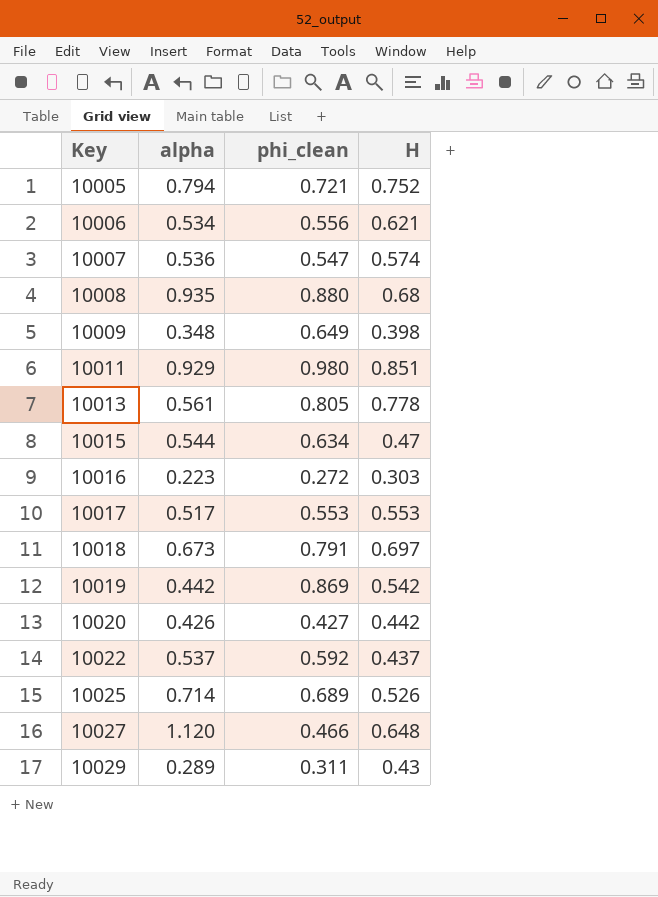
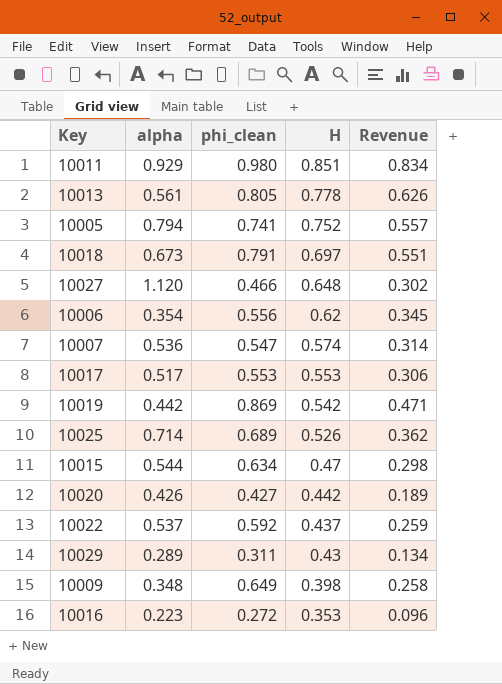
row order: Key ascending -> H descending
column Revenue | formula: none -> [phi_clean] * [H]
row 10008: 0.935 | 0.880 | 0.68 -> none
10005 | phi_clean: 0.721 -> 0.741
10006 | alpha: 0.534 -> 0.354
10006 | H: 0.621 -> 0.62
10016 | H: 0.303 -> 0.353

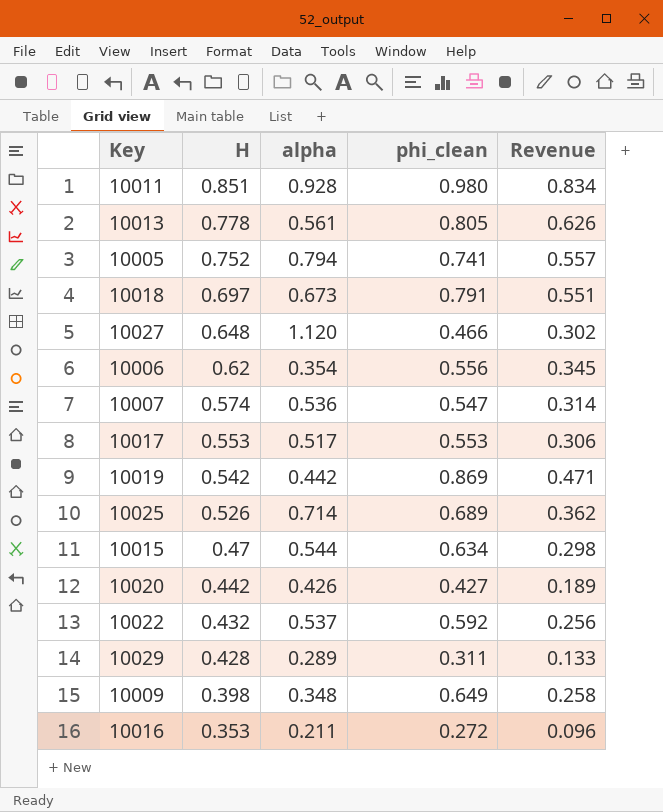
column H | position: 4 -> 2
10011 | alpha: 0.929 -> 0.928
10022 | H: 0.437 -> 0.432
10022 | Revenue: 0.259 -> 0.256
10029 | H: 0.43 -> 0.428
10029 | Revenue: 0.134 -> 0.133
10016 | alpha: 0.223 -> 0.211

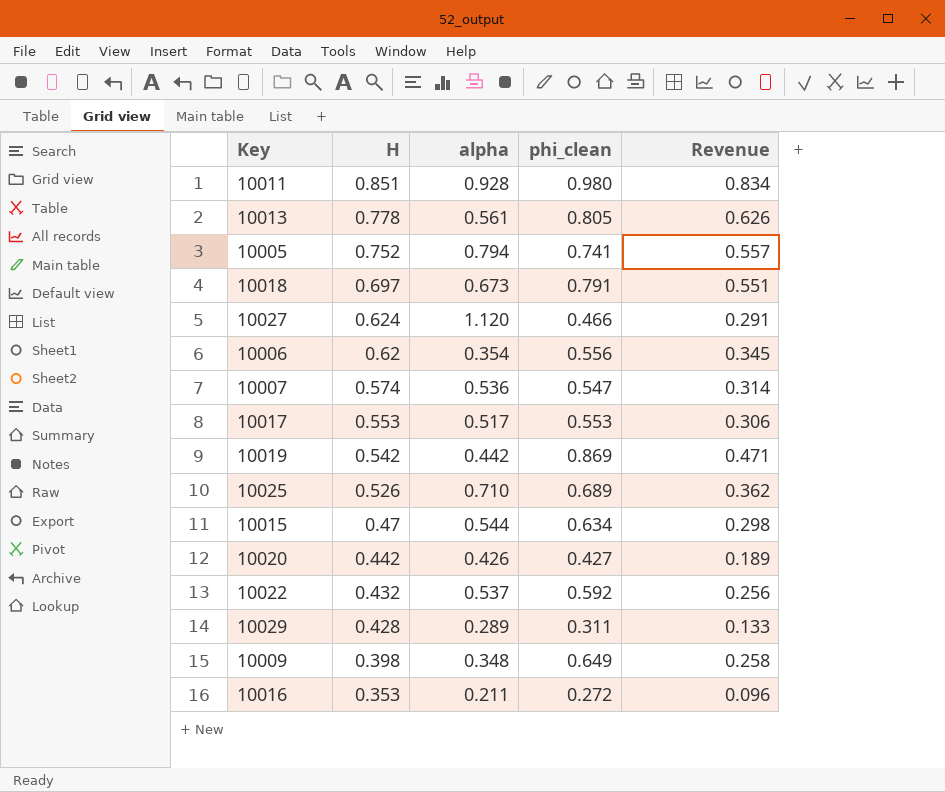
10027 | H: 0.648 -> 0.624
10027 | Revenue: 0.302 -> 0.291
10025 | alpha: 0.714 -> 0.710

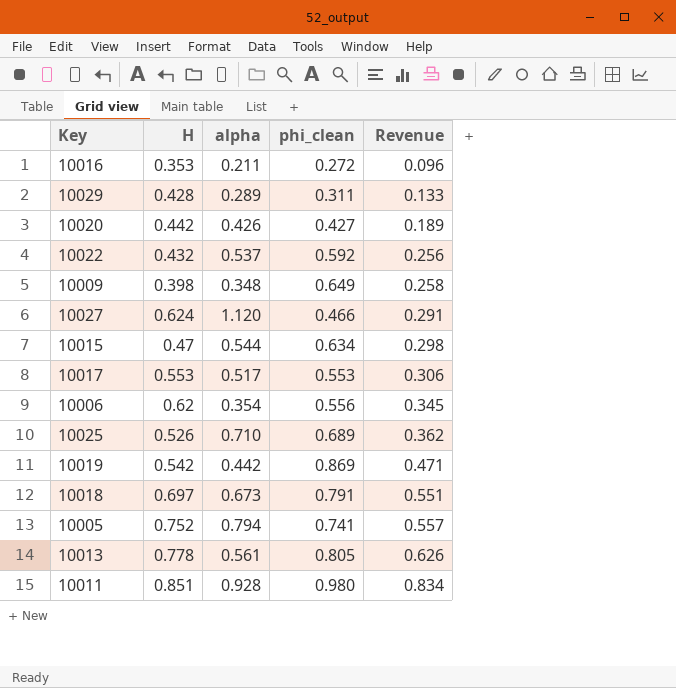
row order: H descending -> Revenue ascending
row 10007: 0.574 | 0.536 | 0.547 | 0.314 -> none

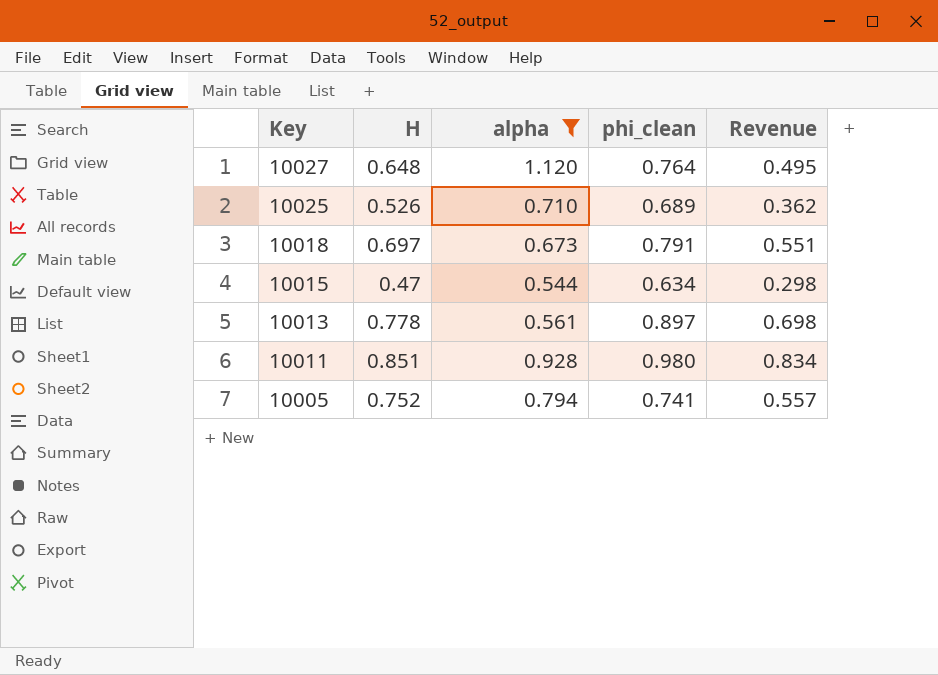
filter: none -> alpha >= 0.544
row order: Revenue ascending -> Key descending
10027 | H: 0.624 -> 0.648
10027 | phi_clean: 0.466 -> 0.764
10027 | Revenue: 0.291 -> 0.495
10013 | phi_clean: 0.805 -> 0.897
10013 | Revenue: 0.626 -> 0.698

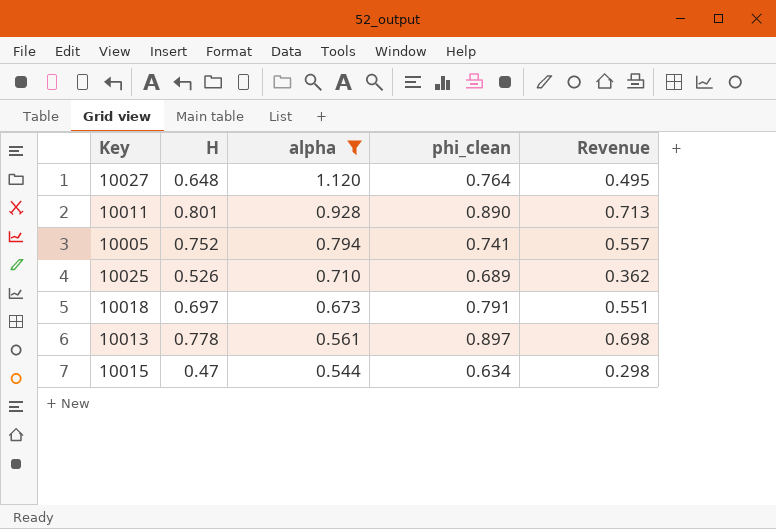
row order: Key descending -> alpha descending
10011 | H: 0.851 -> 0.801
10011 | phi_clean: 0.980 -> 0.890
10011 | Revenue: 0.834 -> 0.713

